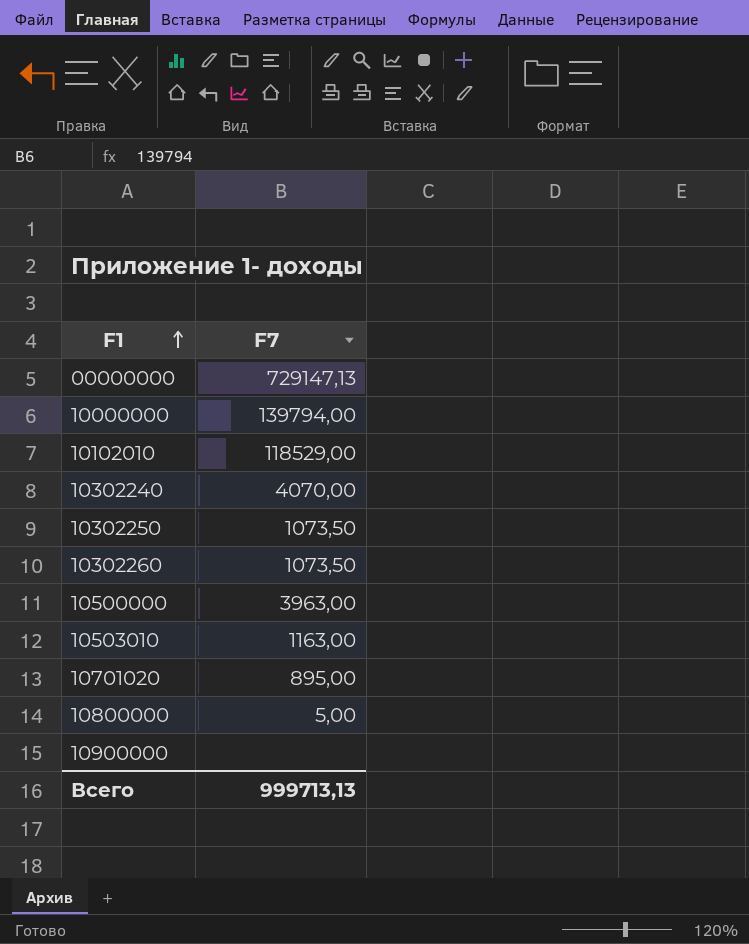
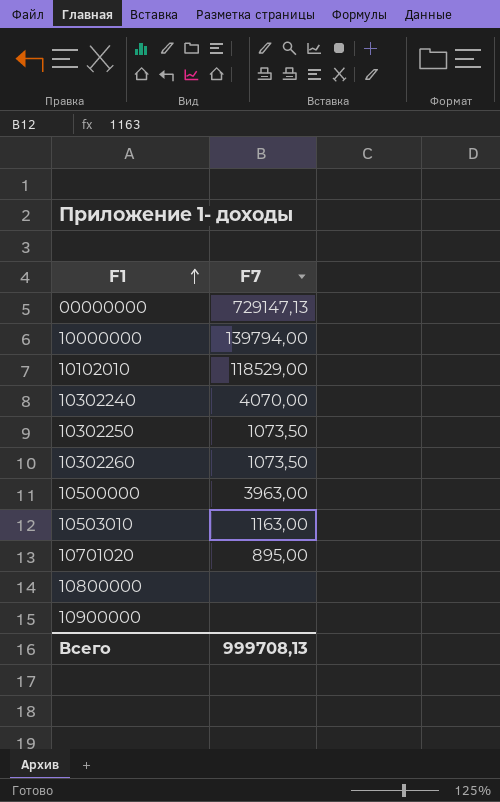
10800000 | F7: 5,00 -> none
Всего | F7: 999713,13 -> 999708,13

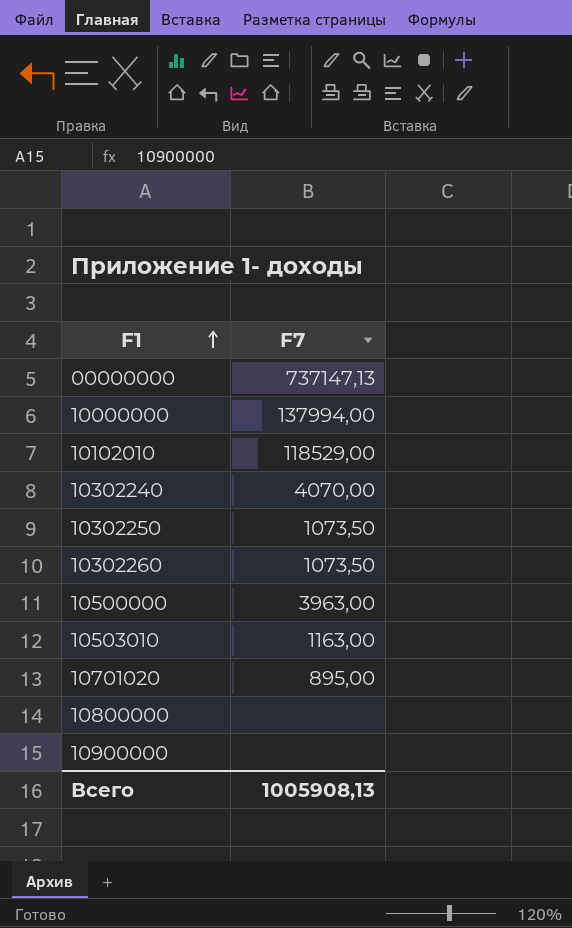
00000000 | F7: 729147,13 -> 737147,13
10000000 | F7: 139794,00 -> 137994,00
Всего | F7: 999708,13 -> 1005908,13

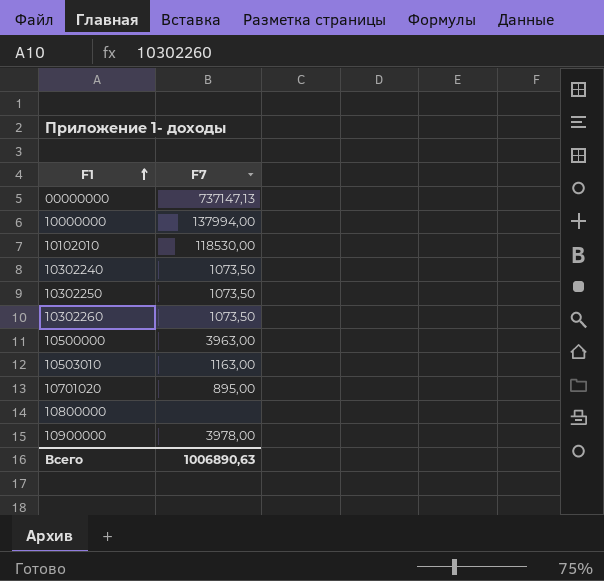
10102010 | F7: 118529,00 -> 118530,00
10302240 | F7: 4070,00 -> 1073,50
10900000 | F7: none -> 3978,00
Всего | F7: 1005908,13 -> 1006890,63

